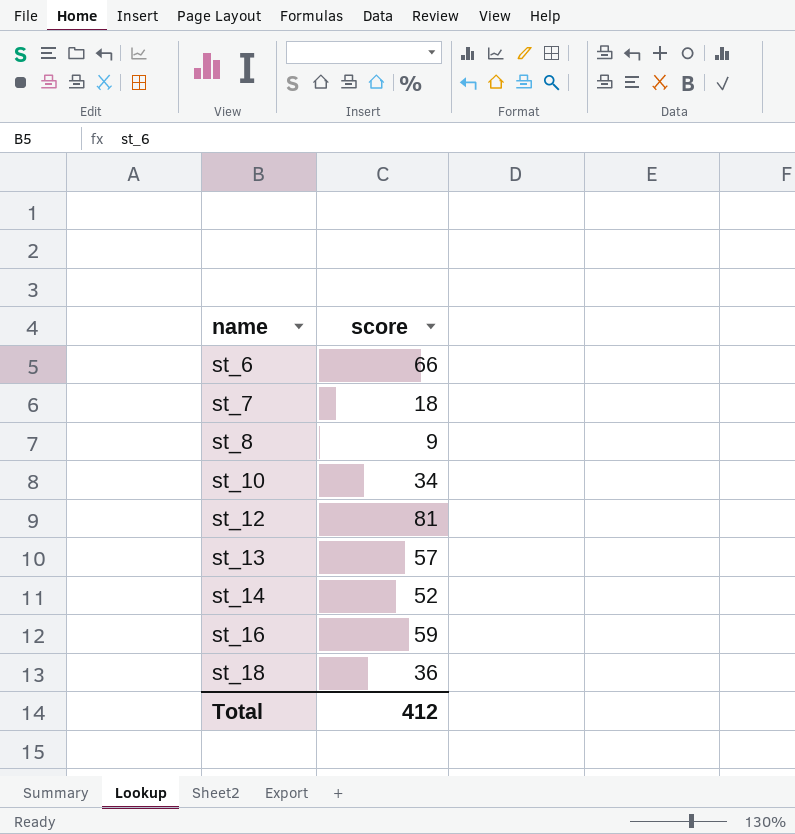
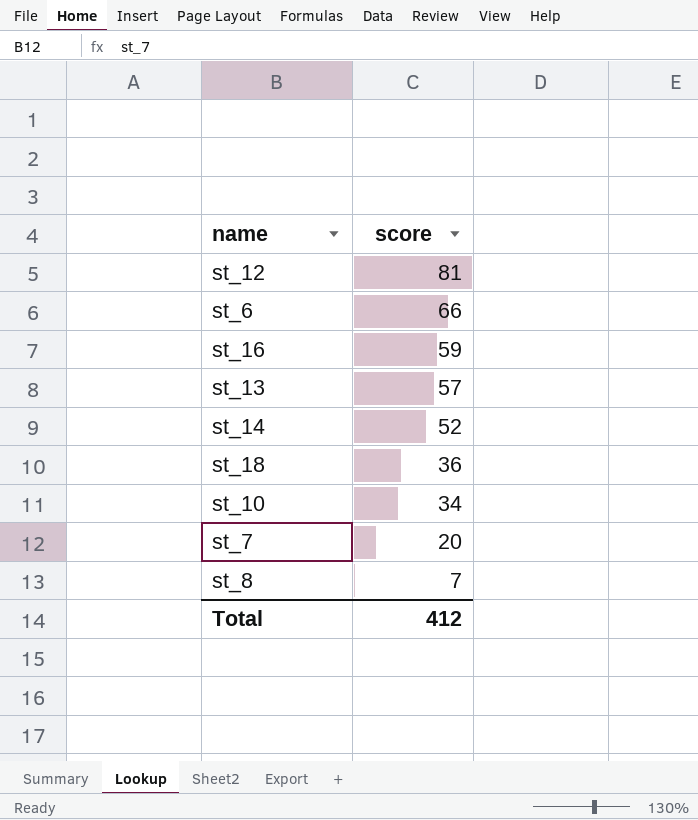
row order: name ascending -> score descending
st_7 | score: 18 -> 20
st_8 | score: 9 -> 7

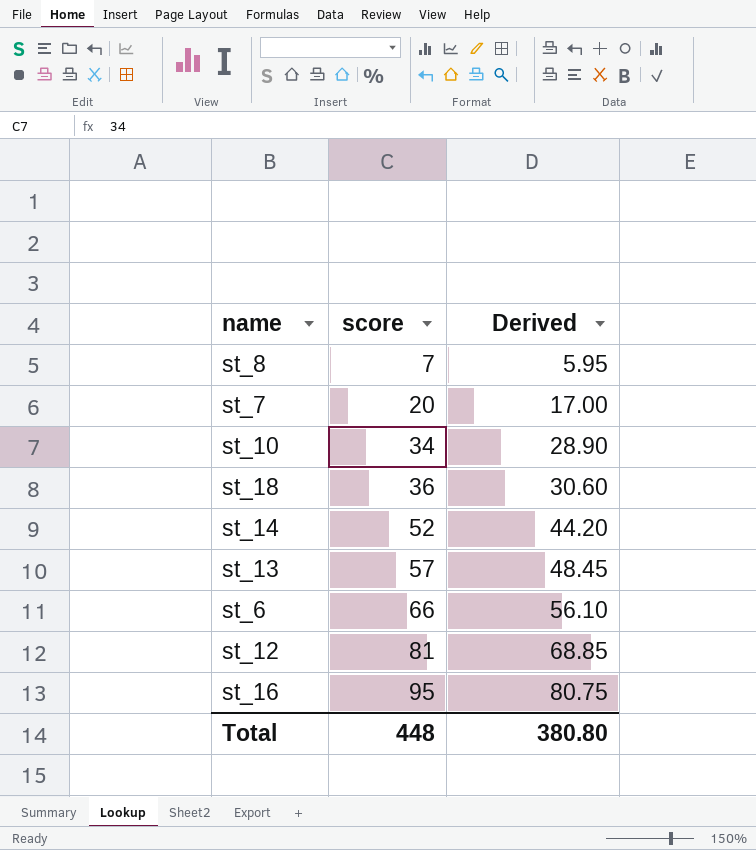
row order: score descending -> score ascending
column Derived | formula: none -> [score] * 0.85
st_16 | score: 59 -> 95
Total | score: 412 -> 448

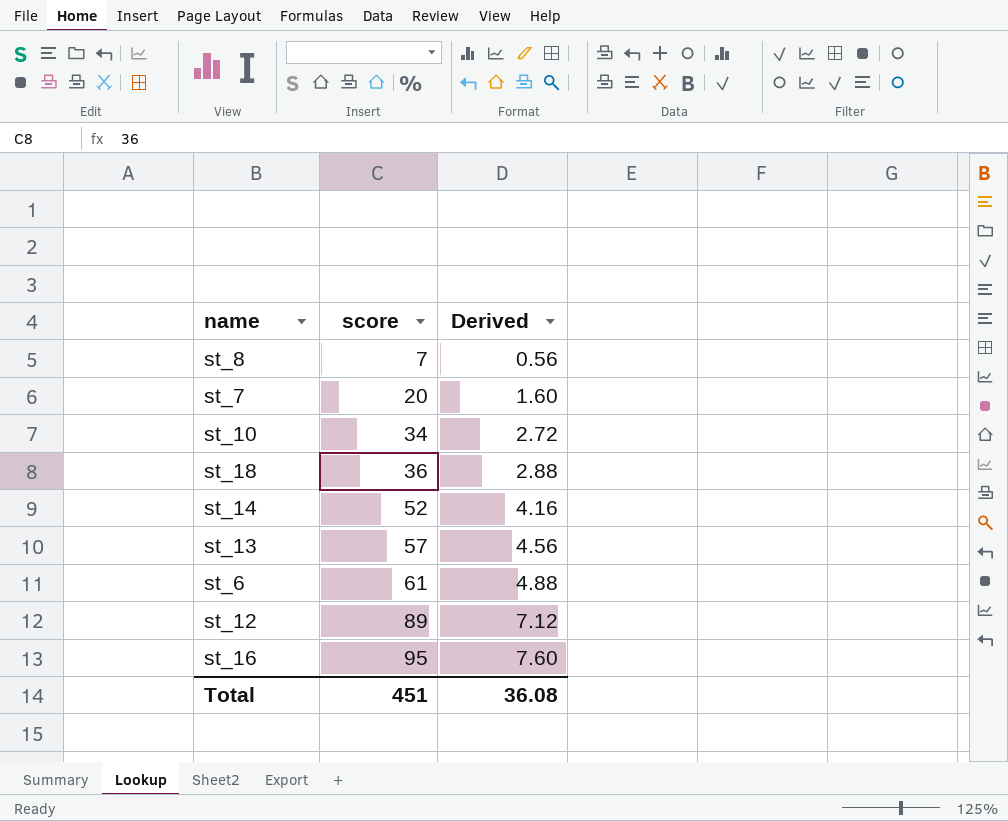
column Derived | formula: [score] * 0.85 -> [score] * 0.08
st_6 | score: 66 -> 61
st_12 | score: 81 -> 89
Total | score: 448 -> 451
Total | Derived: 380.80 -> 36.08

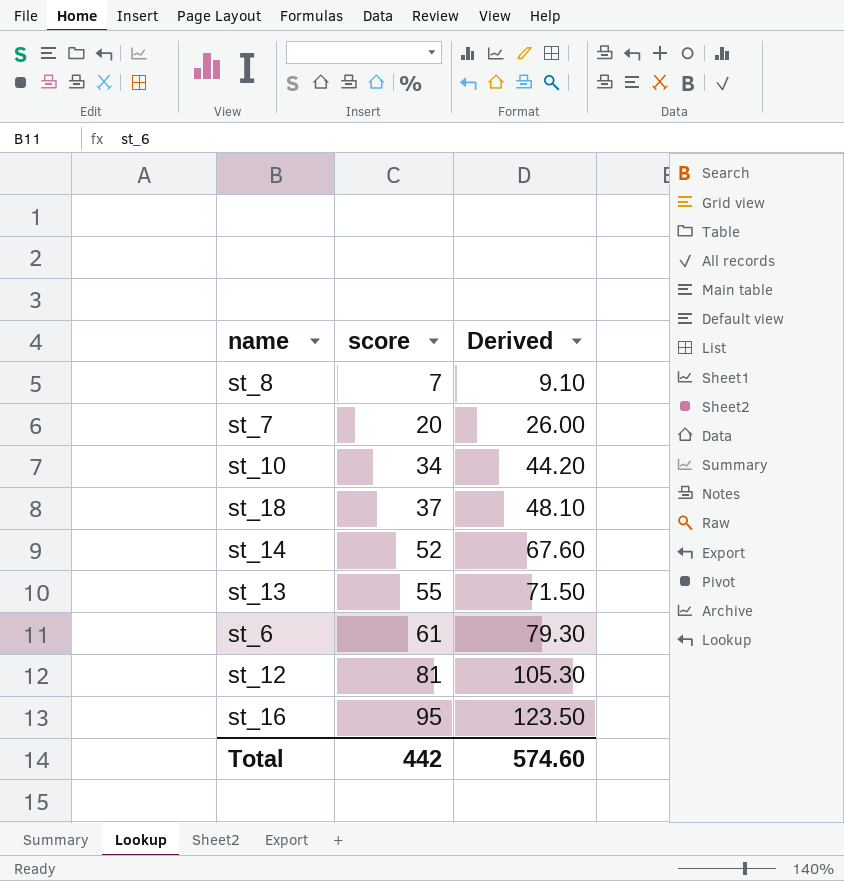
column Derived | formula: [score] * 0.08 -> [score] * 1.3
st_18 | score: 36 -> 37
st_13 | score: 57 -> 55
st_12 | score: 89 -> 81
Total | score: 451 -> 442
Total | Derived: 36.08 -> 574.60

